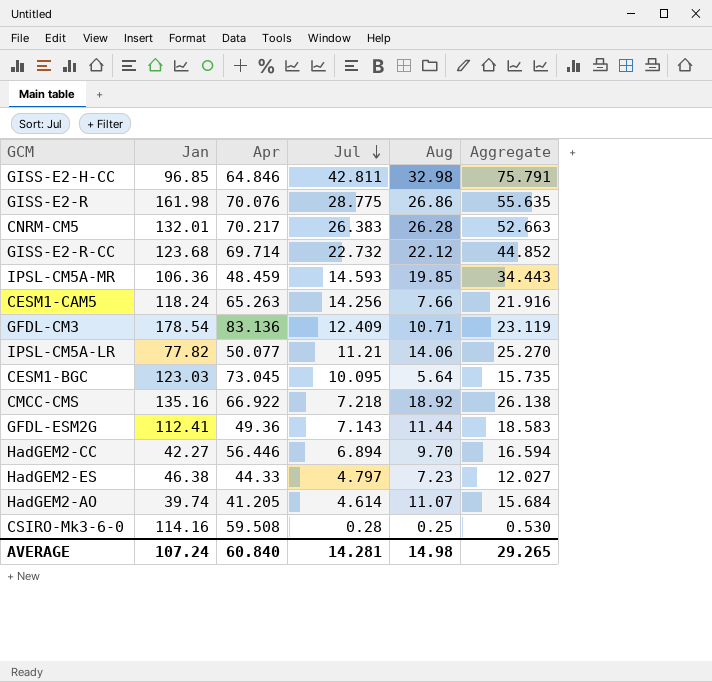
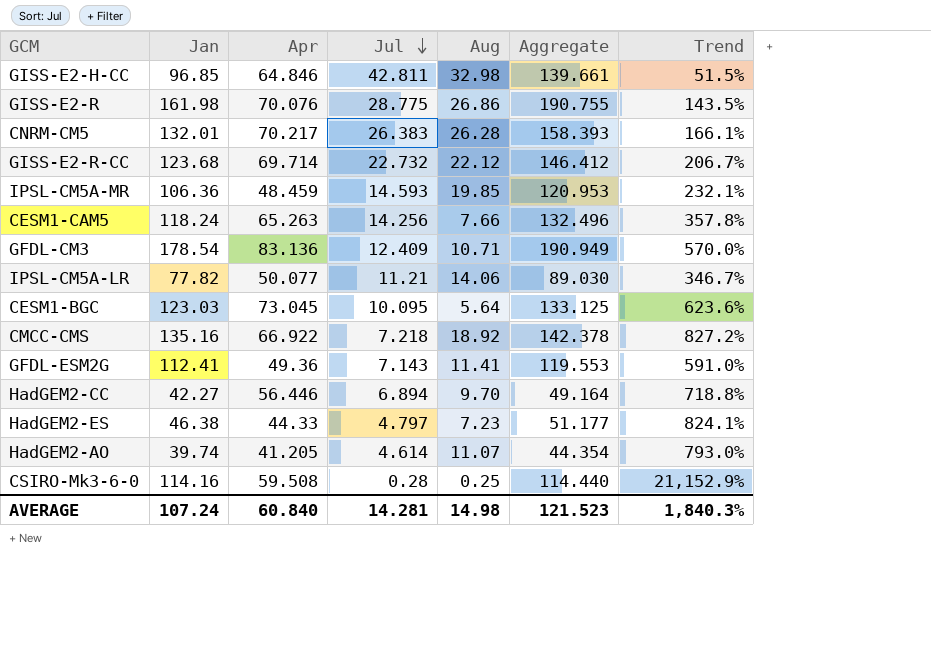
column Aggregate | formula: [Jul] + [Aug] -> [Jan] + [Jul]
column Trend | formula: none -> ([Apr] - [Jul]) / [Jul]
GFDL-ESM2G | Aug: 11.44 -> 11.41
AVERAGE | Aggregate: 29.265 -> 121.523

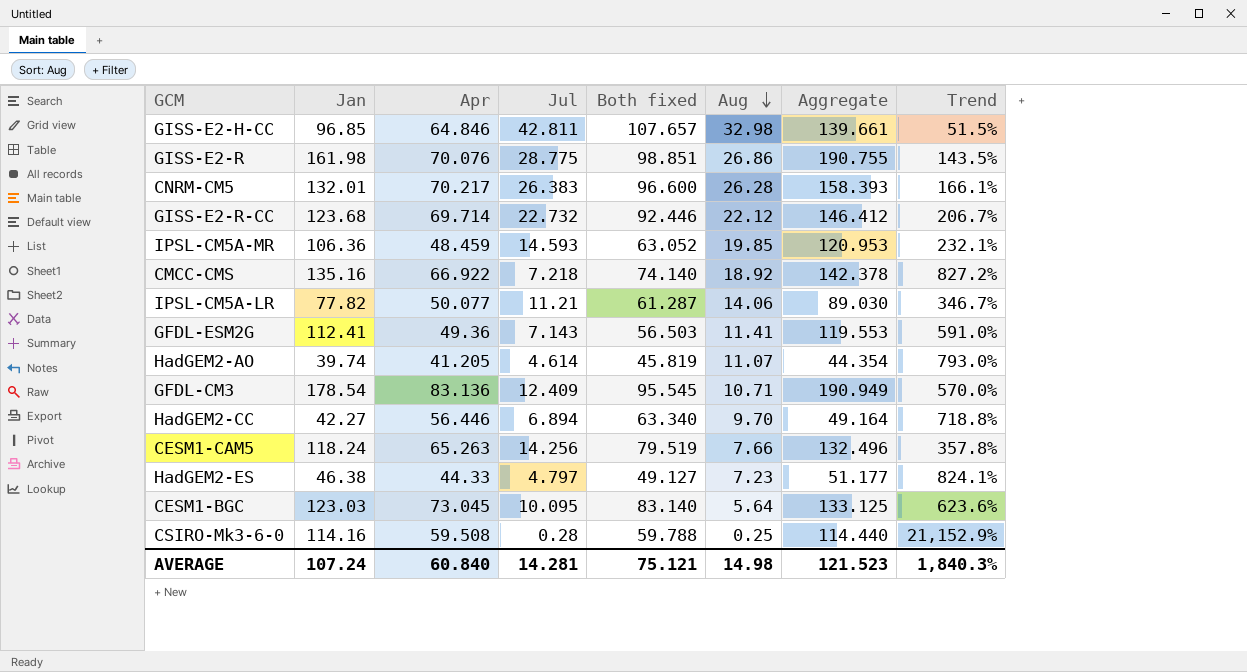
row order: Jul descending -> Aug descending
column Both fixed | formula: none -> [Apr] + [Jul]

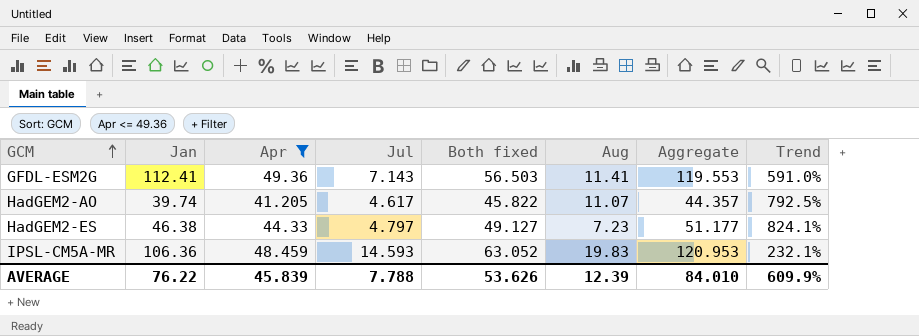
filter: none -> Apr <= 49.36
row order: Aug descending -> GCM ascending
HadGEM2-AO | Jul: 4.614 -> 4.617
HadGEM2-AO | Both fixed: 45.819 -> 45.822
HadGEM2-AO | Aggregate: 44.354 -> 44.357
HadGEM2-AO | Trend: 793.0% -> 792.5%
IPSL-CM5A-MR | Aug: 19.85 -> 19.83
AVERAGE | Jan: 107.24 -> 76.22
AVERAGE | Apr: 60.840 -> 45.839
AVERAGE | Jul: 14.281 -> 7.788
AVERAGE | Both fixed: 75.121 -> 53.626
AVERAGE | Aug: 14.98 -> 12.39
AVERAGE | Aggregate: 121.523 -> 84.010
AVERAGE | Trend: 1,840.3% -> 609.9%

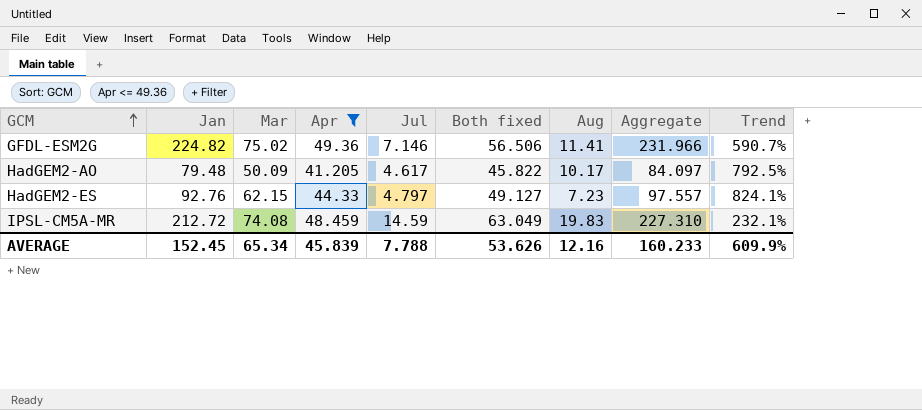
column Mar | position: none -> 3
GFDL-ESM2G | Jan: 112.41 -> 224.82
GFDL-ESM2G | Jul: 7.143 -> 7.146
GFDL-ESM2G | Both fixed: 56.503 -> 56.506
GFDL-ESM2G | Aggregate: 119.553 -> 231.966
GFDL-ESM2G | Trend: 591.0% -> 590.7%
HadGEM2-AO | Jan: 39.74 -> 79.48
HadGEM2-AO | Aug: 11.07 -> 10.17
HadGEM2-AO | Aggregate: 44.357 -> 84.097
HadGEM2-ES | Jan: 46.38 -> 92.76
HadGEM2-ES | Aggregate: 51.177 -> 97.557
IPSL-CM5A-MR | Jan: 106.36 -> 212.72
IPSL-CM5A-MR | Jul: 14.593 -> 14.59
IPSL-CM5A-MR | Both fixed: 63.052 -> 63.049
IPSL-CM5A-MR | Aggregate: 120.953 -> 227.310
AVERAGE | Jan: 76.22 -> 152.45
AVERAGE | Aug: 12.39 -> 12.16
AVERAGE | Aggregate: 84.010 -> 160.233

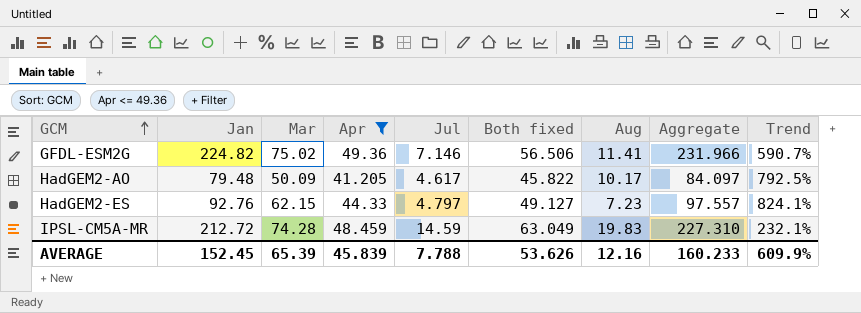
IPSL-CM5A-MR | Mar: 74.08 -> 74.28
AVERAGE | Mar: 65.34 -> 65.39

